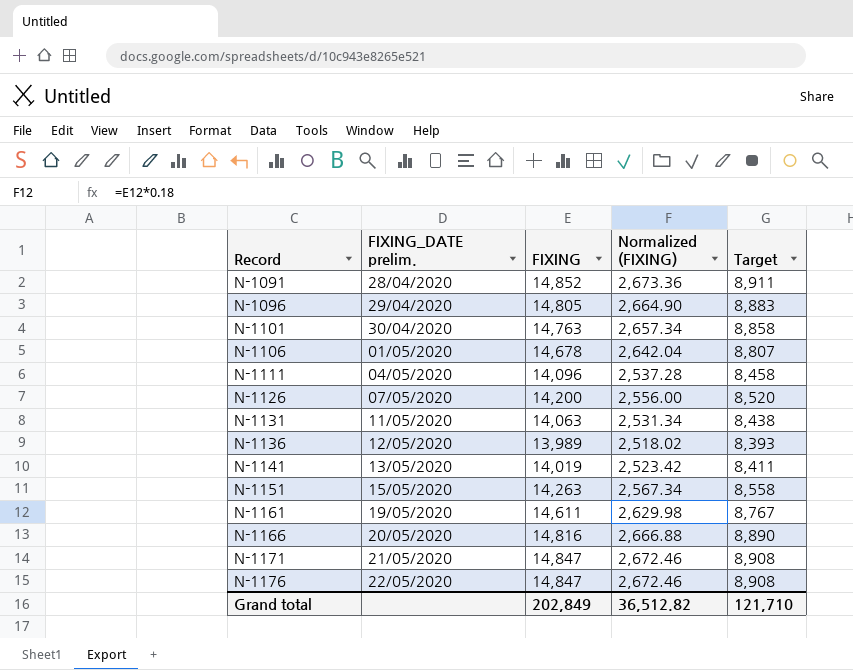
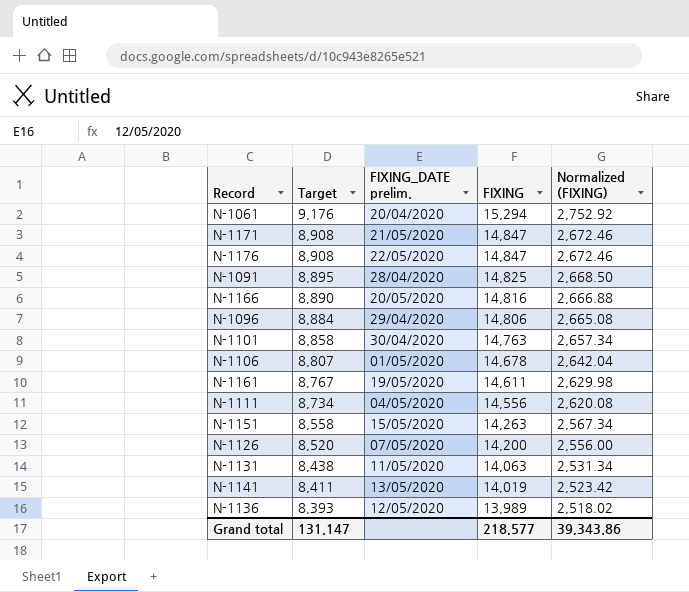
row order: Record ascending -> Target descending
column Target | position: 5 -> 2
row N-1061: none -> 9,176 | 20/04/2020 | 15,294 | 2,752.92
N-1091 | Target: 8,911 -> 8,895
N-1091 | FIXING: 14,852 -> 14,825
N-1091 | Normalized (FIXING): 2,673.36 -> 2,668.50
N-1096 | Target: 8,883 -> 8,884
N-1096 | FIXING: 14,805 -> 14,806
N-1096 | Normalized (FIXING): 2,664.90 -> 2,665.08
N-1111 | Target: 8,458 -> 8,734
N-1111 | FIXING: 14,096 -> 14,556
N-1111 | Normalized (FIXING): 2,537.28 -> 2,620.08
Grand total | Target: 121,710 -> 131,147
Grand total | FIXING: 202,849 -> 218,577
Grand total | Normalized (FIXING): 36,512.82 -> 39,343.86

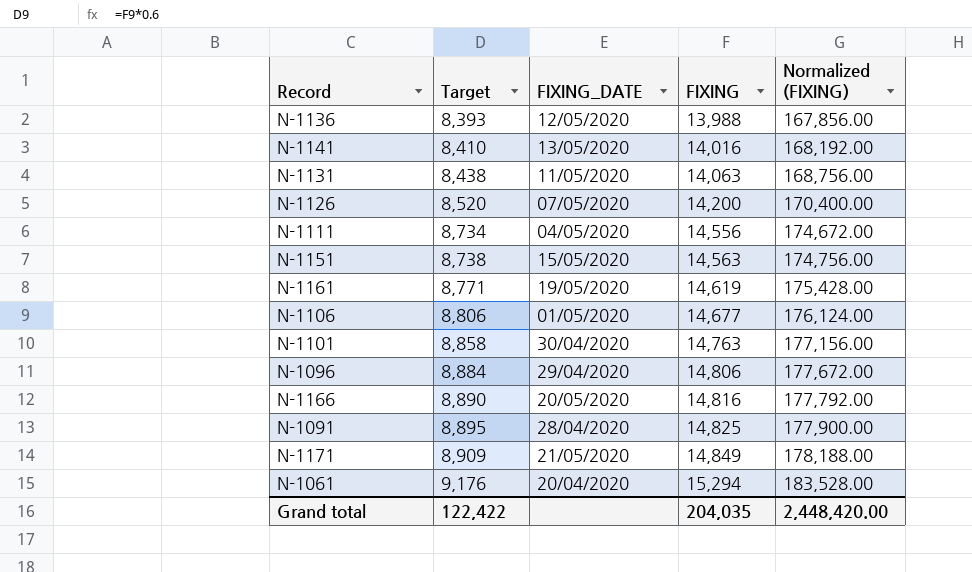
row order: Target descending -> Target ascending
column name: FIXING_DATE prelim. -> FIXING_DATE
column Normalized (FIXING) | formula: [FIXING] * 0.18 -> [FIXING] * 12
row N-1176: 8,908 | 22/05/2020 | 14,847 | 2,672.46 -> none
N-1136 | FIXING: 13,989 -> 13,988
N-1141 | Target: 8,411 -> 8,410
N-1141 | FIXING: 14,019 -> 14,016
N-1151 | Target: 8,558 -> 8,738
N-1151 | FIXING: 14,263 -> 14,563
N-1161 | Target: 8,767 -> 8,771
N-1161 | FIXING: 14,611 -> 14,619
N-1106 | Target: 8,807 -> 8,806
N-1106 | FIXING: 14,678 -> 14,677
N-1171 | Target: 8,908 -> 8,909
N-1171 | FIXING: 14,847 -> 14,849
Grand total | Target: 131,147 -> 122,422
Grand total | FIXING: 218,577 -> 204,035
Grand total | Normalized (FIXING): 39,343.86 -> 2,448,420.00

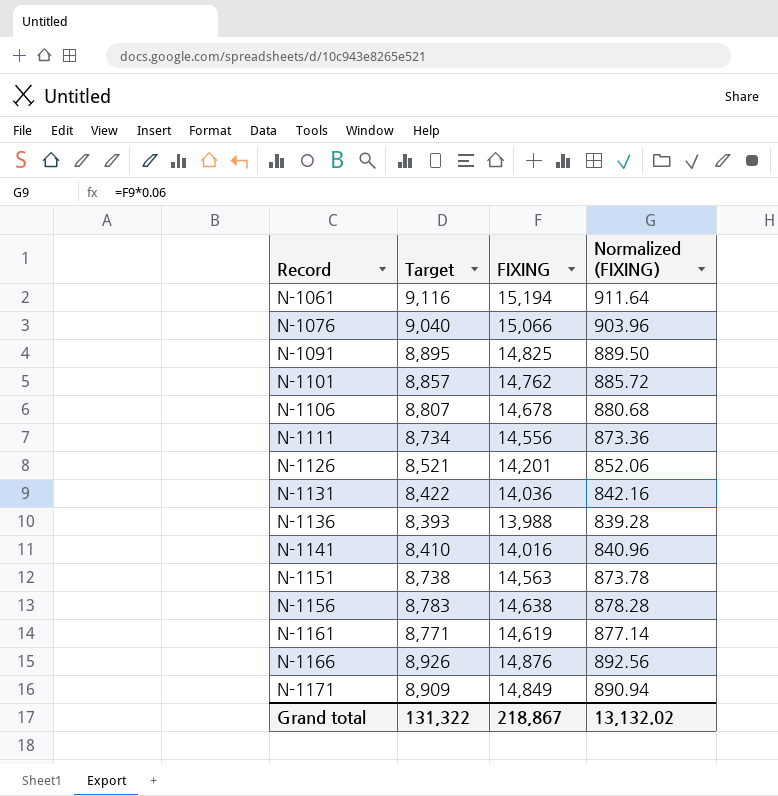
row order: Target ascending -> Record ascending
column FIXING_DATE | position: 3 -> none
column Normalized (FIXING) | formula: [FIXING] * 12 -> [FIXING] * 0.06
row N-1096: 8,884 | 29/04/2020 | 14,806 | 177,672.00 -> none
N-1061 | Target: 9,176 -> 9,116
N-1061 | FIXING: 15,294 -> 15,194
row N-1076: none -> 9,040 | 15,066 | 903.96
N-1101 | Target: 8,858 -> 8,857
N-1101 | FIXING: 14,763 -> 14,762
N-1106 | Target: 8,806 -> 8,807
N-1106 | FIXING: 14,677 -> 14,678
N-1126 | Target: 8,520 -> 8,521
N-1126 | FIXING: 14,200 -> 14,201
N-1131 | Target: 8,438 -> 8,422
N-1131 | FIXING: 14,063 -> 14,036
row N-1156: none -> 8,783 | 14,638 | 878.28
N-1166 | Target: 8,890 -> 8,926
N-1166 | FIXING: 14,816 -> 14,876
Grand total | Target: 122,422 -> 131,322
Grand total | FIXING: 204,035 -> 218,867
Grand total | Normalized (FIXING): 2,448,420.00 -> 13,132.02

